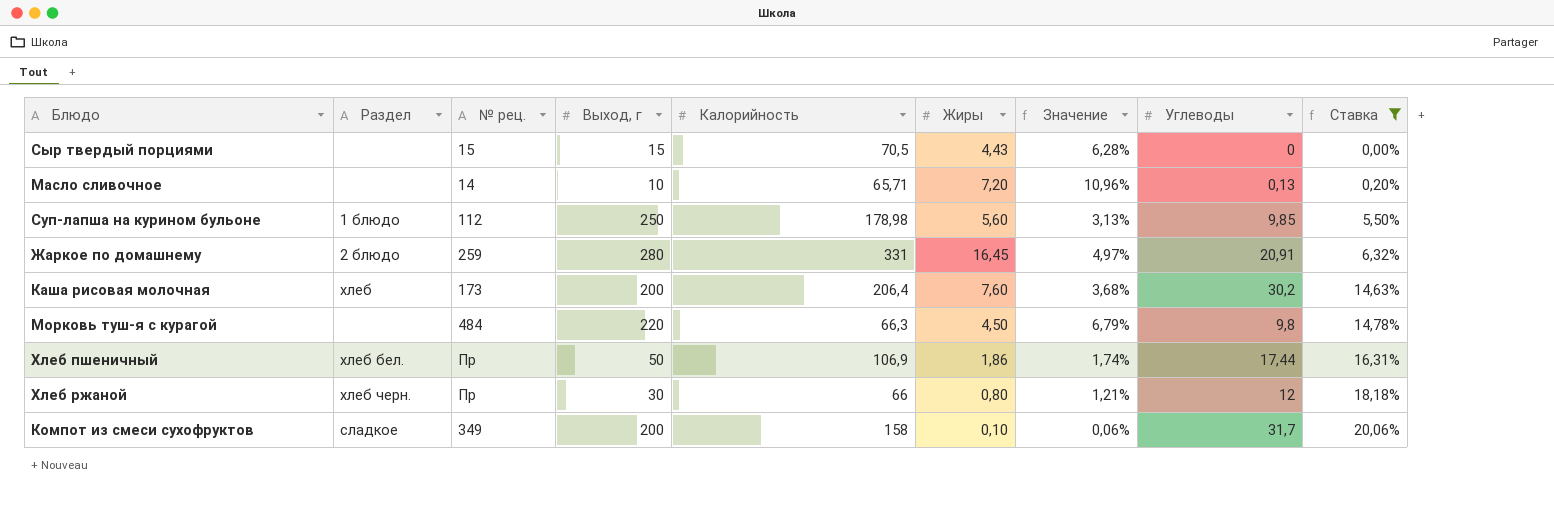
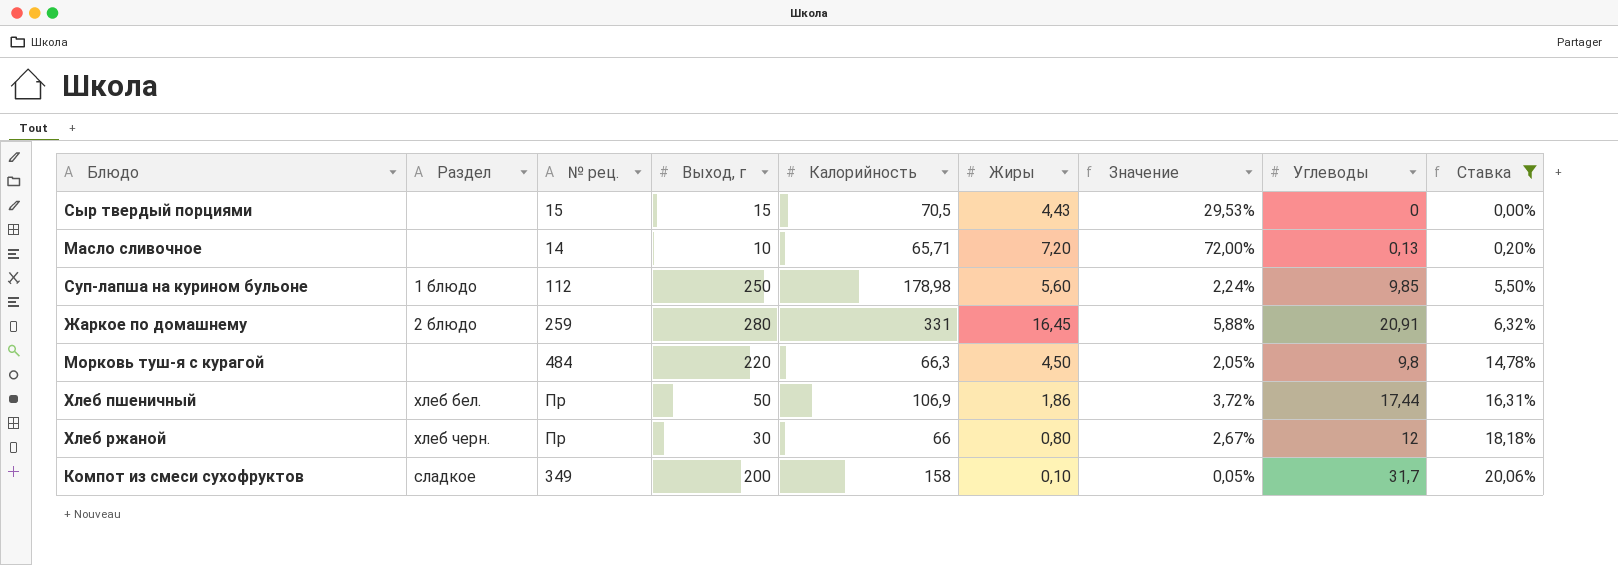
column Значение | formula: [Жиры] / [Калорийность] -> [Жиры] / [Выход, г]
row Каша рисовая молочная: хлеб | 173 | 200 | 206,4 | 7,60 | 3,68% | 30,2 | 14,63% -> none

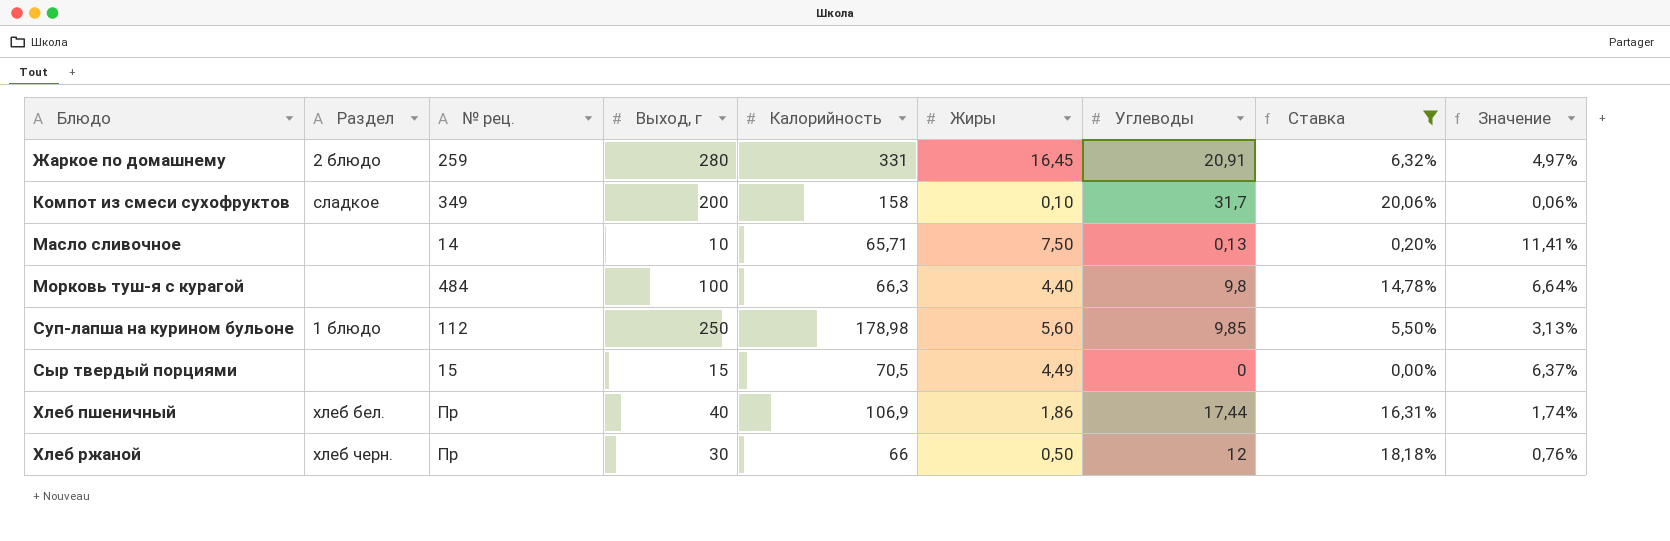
row order: Ставка ascending -> Блюдо ascending
column Значение | formula: [Жиры] / [Выход, г] -> [Жиры] / [Калорийность]
column Значение | position: 7 -> 9
Масло сливочное | Жиры: 7,20 -> 7,50
Морковь туш-я с курагой | Выход, г: 220 -> 100
Морковь туш-я с курагой | Жиры: 4,50 -> 4,40
Сыр твердый порциями | Жиры: 4,43 -> 4,49
Хлеб пшеничный | Выход, г: 50 -> 40
Хлеб ржаной | Жиры: 0,80 -> 0,50

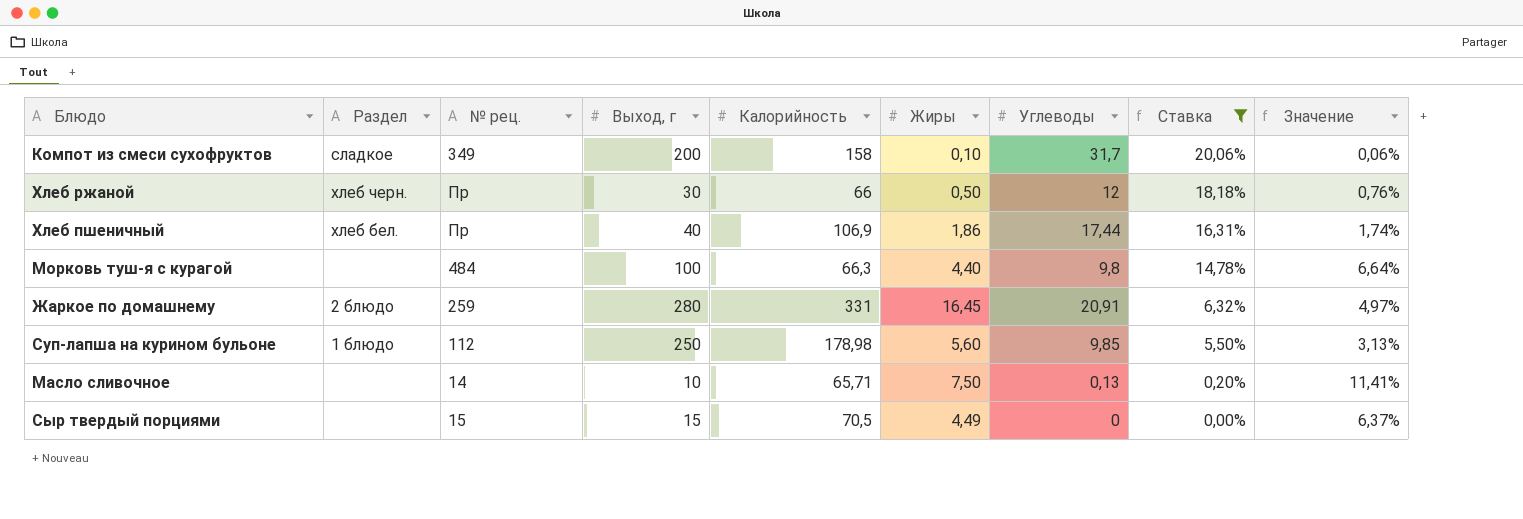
row order: Блюдо ascending -> Ставка descending

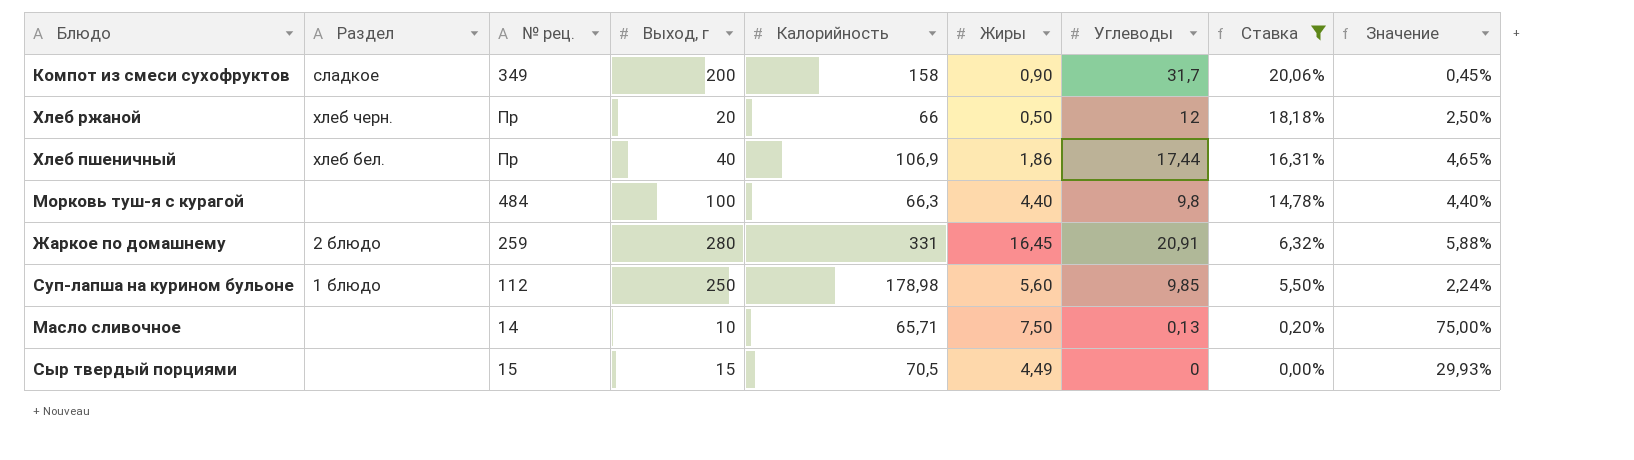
column Значение | formula: [Жиры] / [Калорийность] -> [Жиры] / [Выход, г]
Компот из смеси сухофруктов | Жиры: 0,10 -> 0,90
Хлеб ржаной | Выход, г: 30 -> 20

